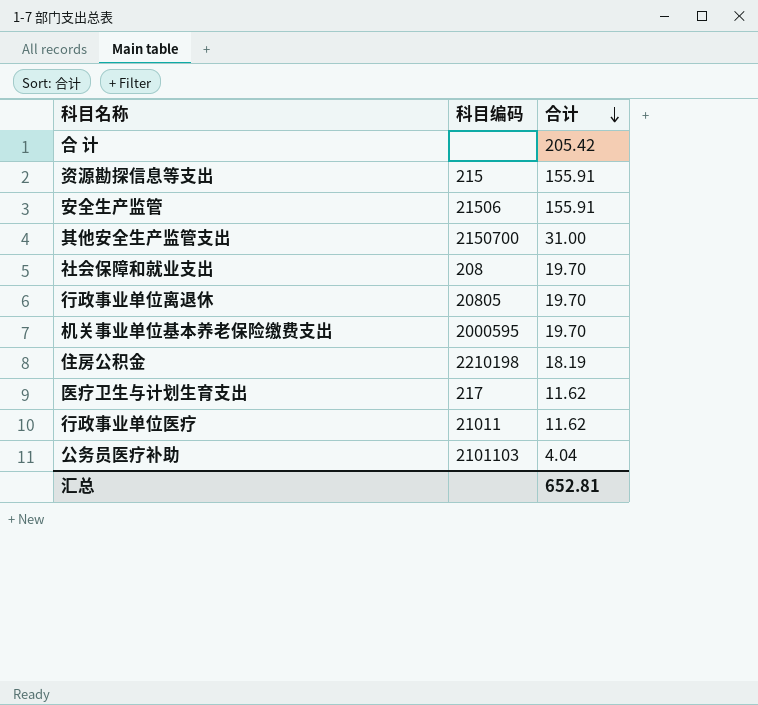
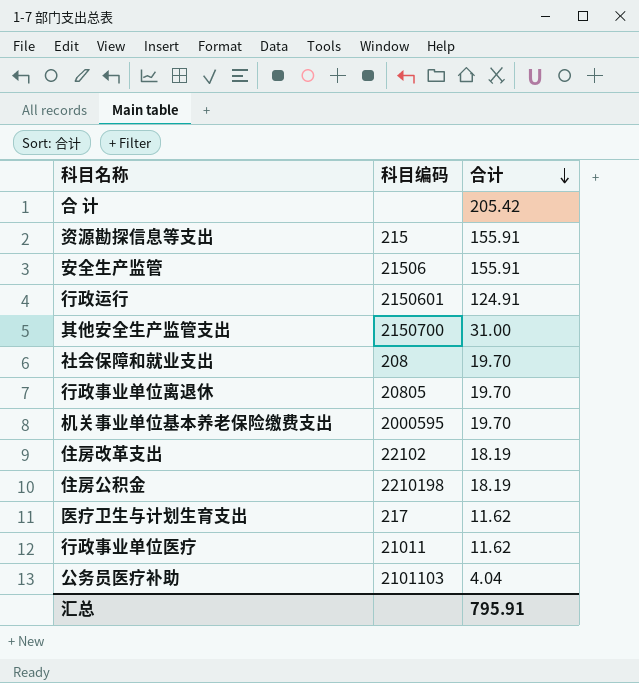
row 行政运行: none -> 2150601 | 124.91
row 住房改革支出: none -> 22102 | 18.19
汇总 | 合计: 652.81 -> 795.91

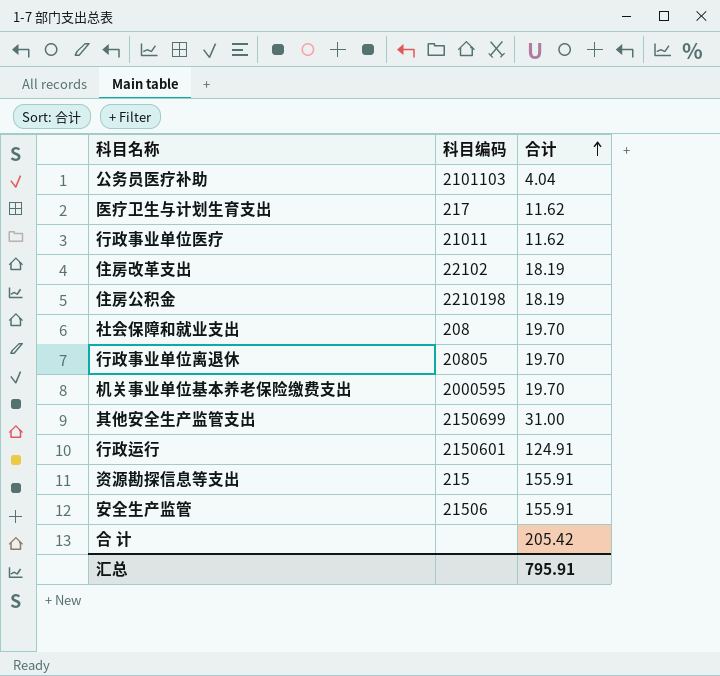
row order: 合计 descending -> 合计 ascending
其他安全生产监管支出 | 科目编码: 2150700 -> 2150699

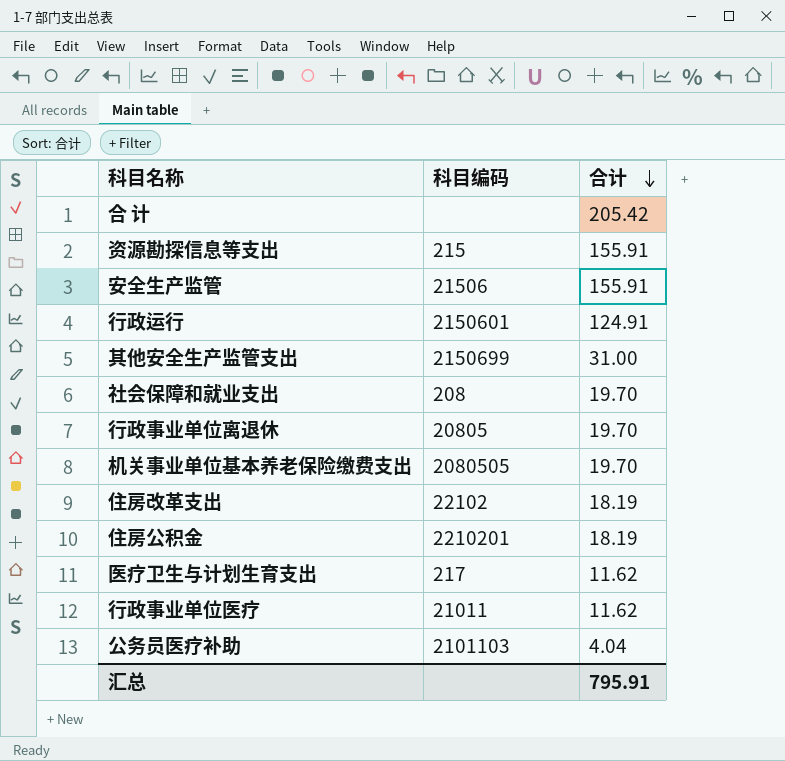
row order: 合计 ascending -> 合计 descending
机关事业单位基本养老保险缴费支出 | 科目编码: 2000595 -> 2080505
住房公积金 | 科目编码: 2210198 -> 2210201

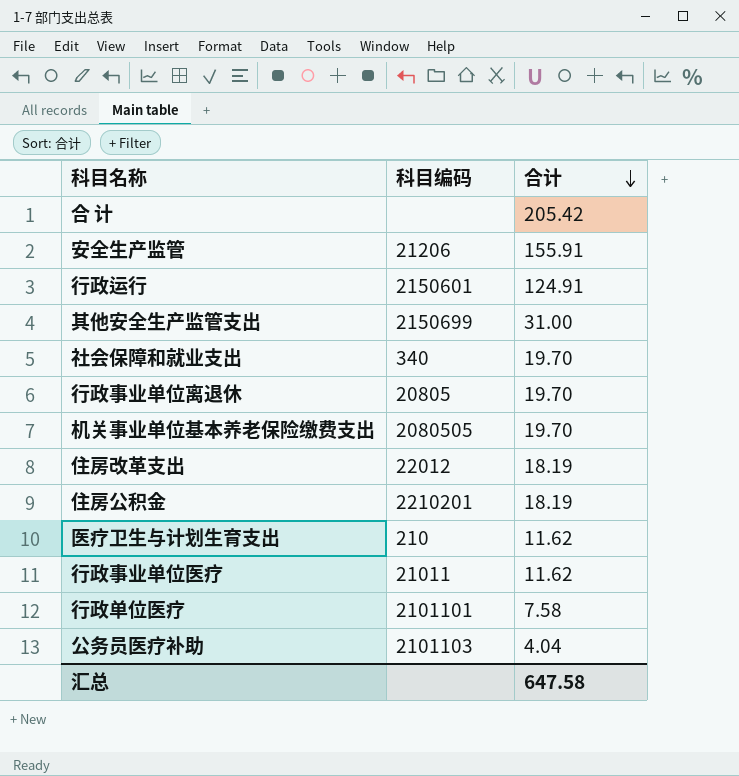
row 资源勘探信息等支出: 215 | 155.91 -> none
安全生产监管 | 科目编码: 21506 -> 21206
社会保障和就业支出 | 科目编码: 208 -> 340
住房改革支出 | 科目编码: 22102 -> 22012
医疗卫生与计划生育支出 | 科目编码: 217 -> 210
row 行政单位医疗: none -> 2101101 | 7.58
汇总 | 合计: 795.91 -> 647.58

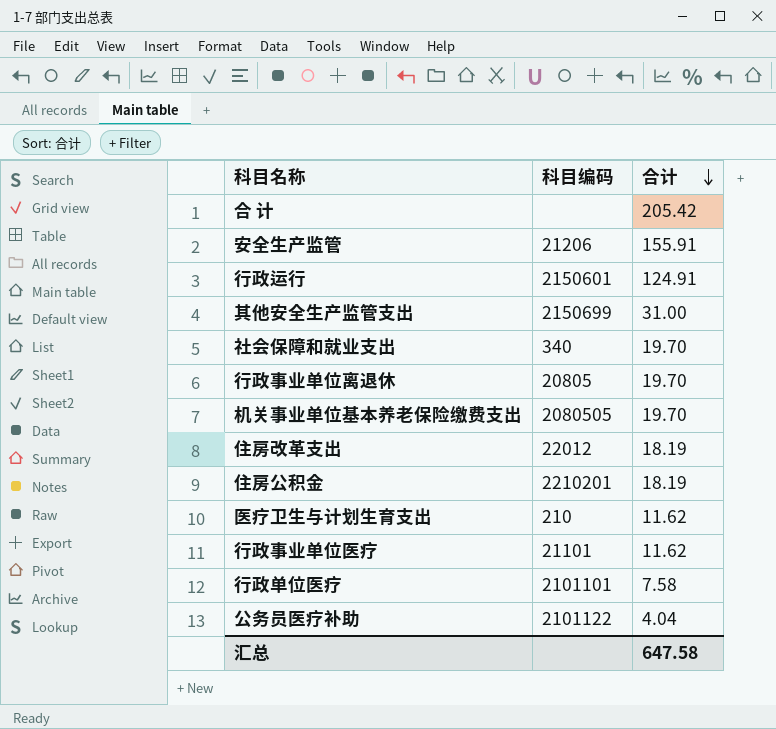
行政事业单位医疗 | 科目编码: 21011 -> 21101
公务员医疗补助 | 科目编码: 2101103 -> 2101122

